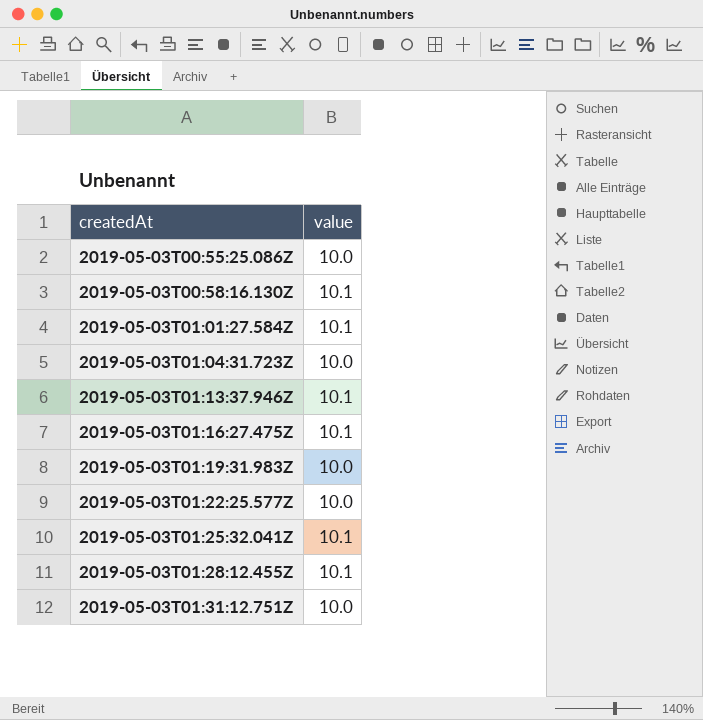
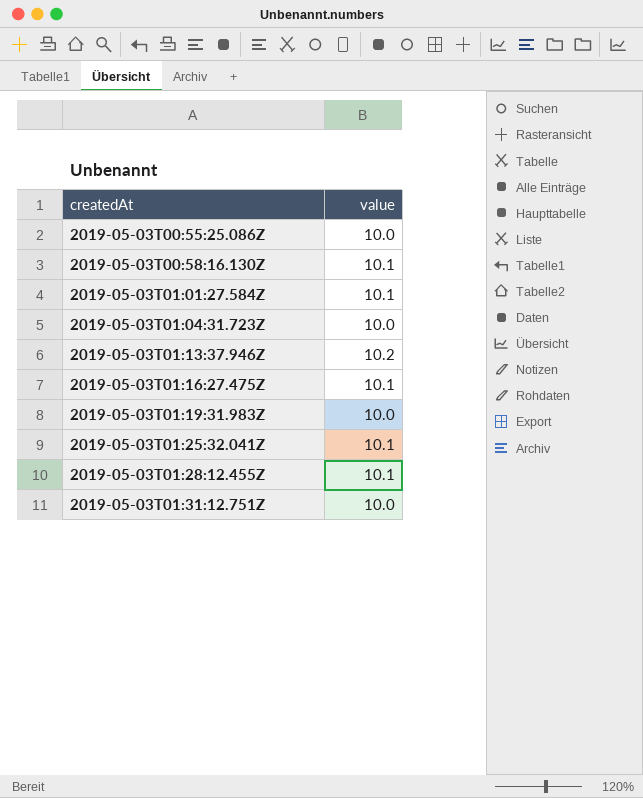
row 2019-05-03T01:22:25.577Z: 10.0 -> none
2019-05-03T01:13:37.946Z | value: 10.1 -> 10.2

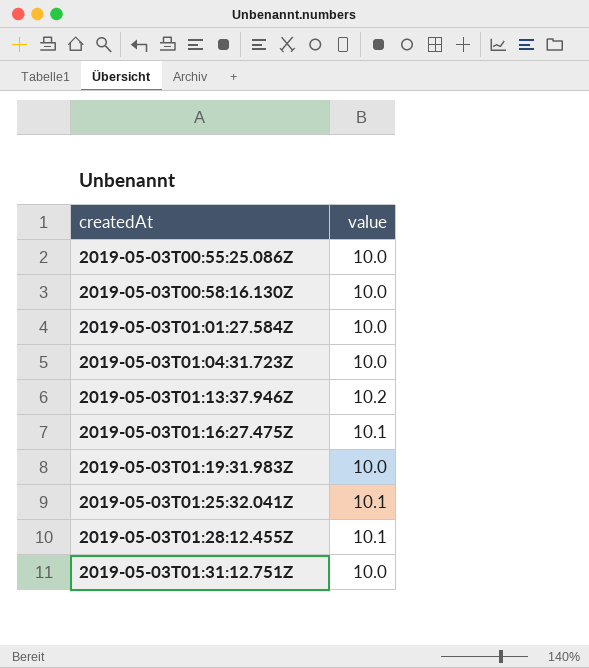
2019-05-03T00:58:16.130Z | value: 10.1 -> 10.0
2019-05-03T01:01:27.584Z | value: 10.1 -> 10.0

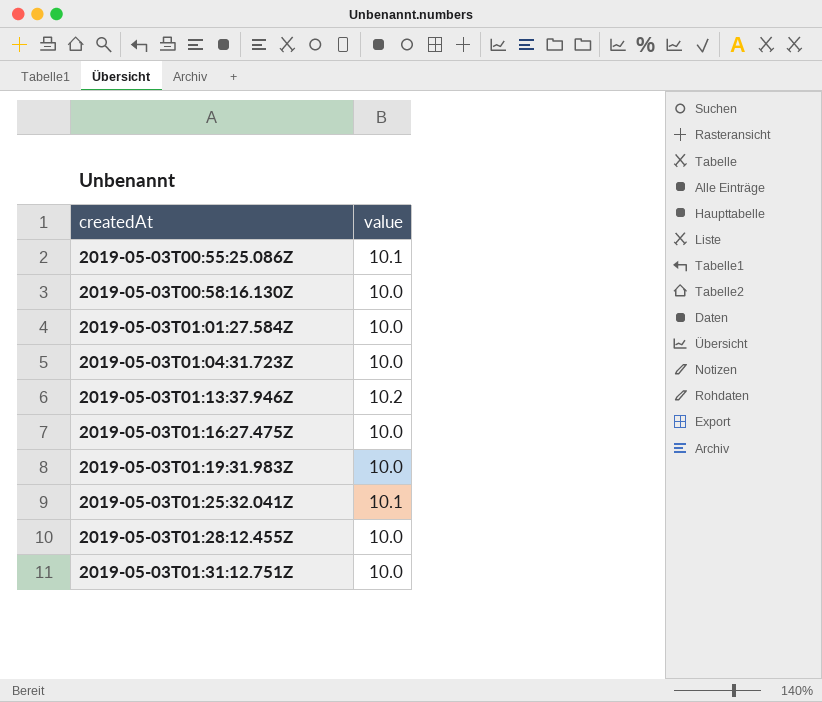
2019-05-03T00:55:25.086Z | value: 10.0 -> 10.1
2019-05-03T01:16:27.475Z | value: 10.1 -> 10.0
2019-05-03T01:28:12.455Z | value: 10.1 -> 10.0

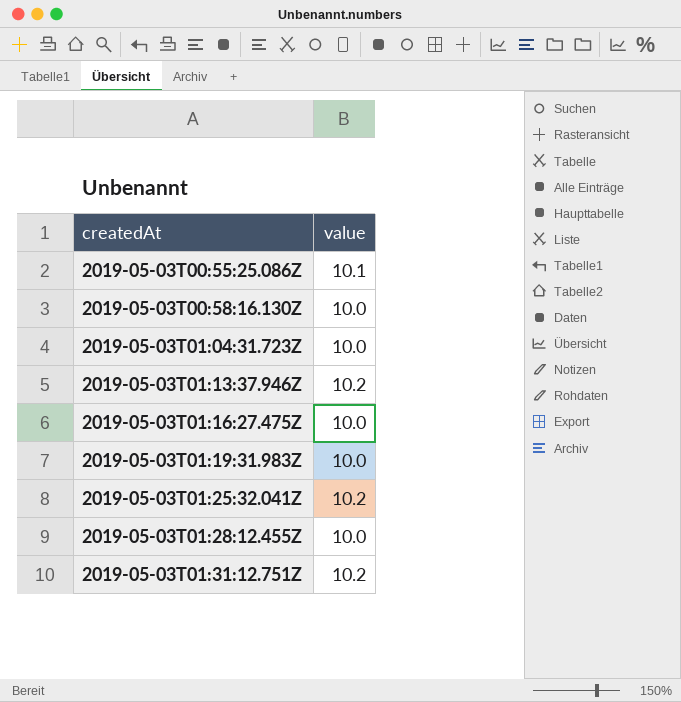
row 2019-05-03T01:01:27.584Z: 10.0 -> none
2019-05-03T01:25:32.041Z | value: 10.1 -> 10.2
2019-05-03T01:31:12.751Z | value: 10.0 -> 10.2

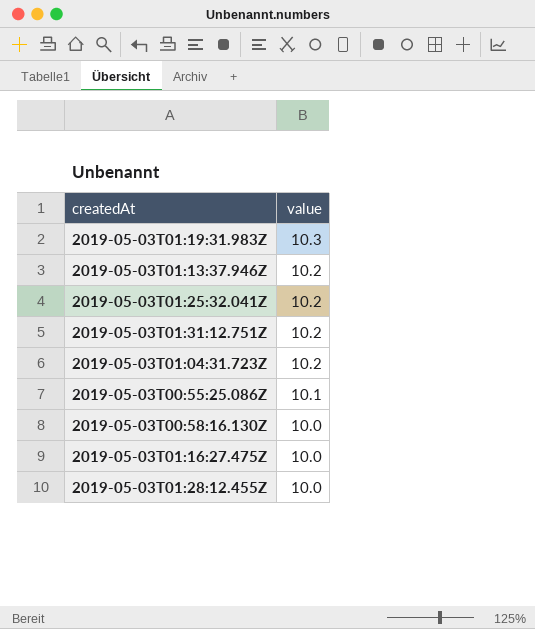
row order: createdAt ascending -> value descending
2019-05-03T01:19:31.983Z | value: 10.0 -> 10.3
2019-05-03T01:04:31.723Z | value: 10.0 -> 10.2

